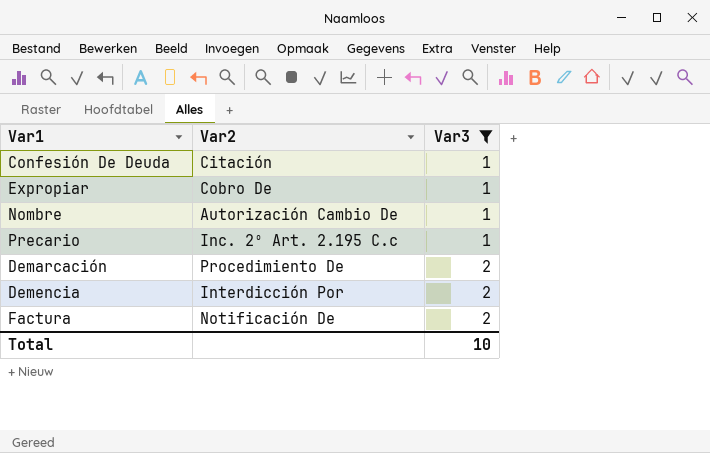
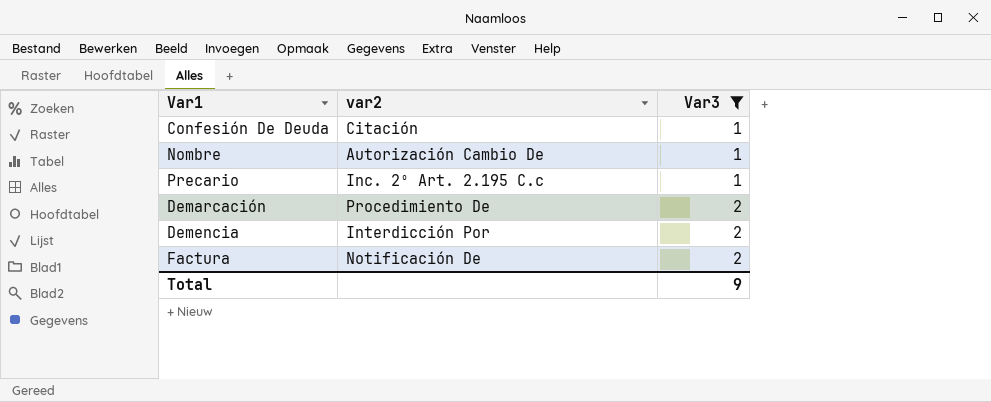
column name: Var2 -> var2
row Expropiar: Cobro De | 1 -> none
Total | Var3: 10 -> 9

